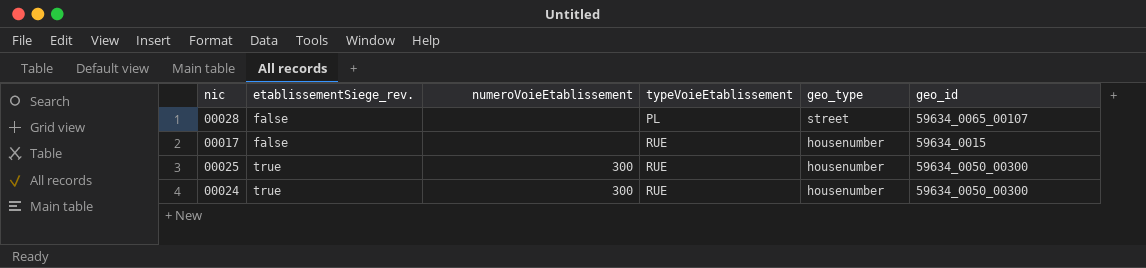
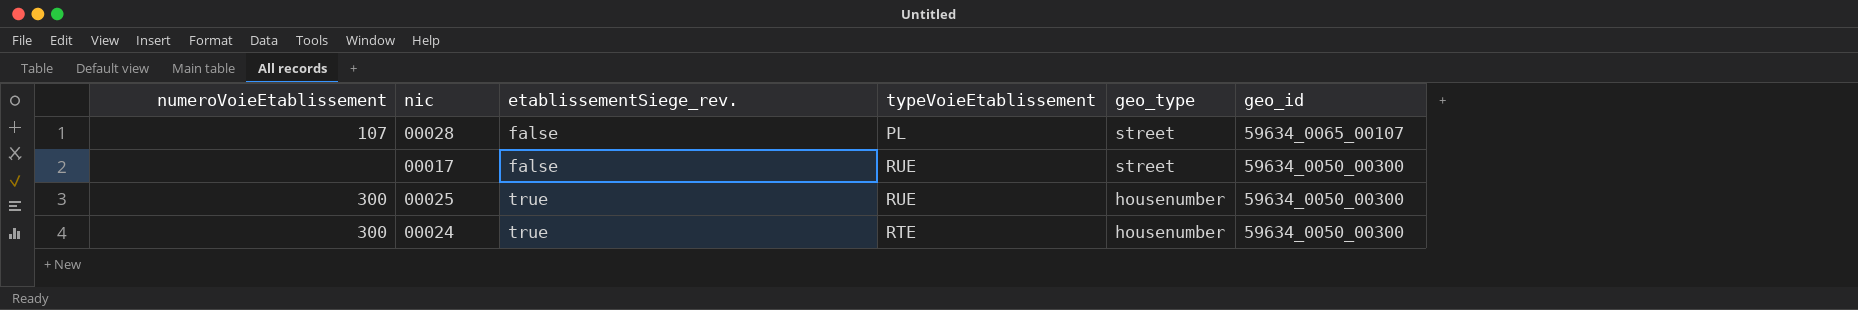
column numeroVoieEtablissement | position: 3 -> 1
00028 | numeroVoieEtablissement: none -> 107
00017 | geo_type: housenumber -> street
00017 | geo_id: 59634_0015 -> 59634_0050_00300
00024 | typeVoieEtablissement: RUE -> RTE

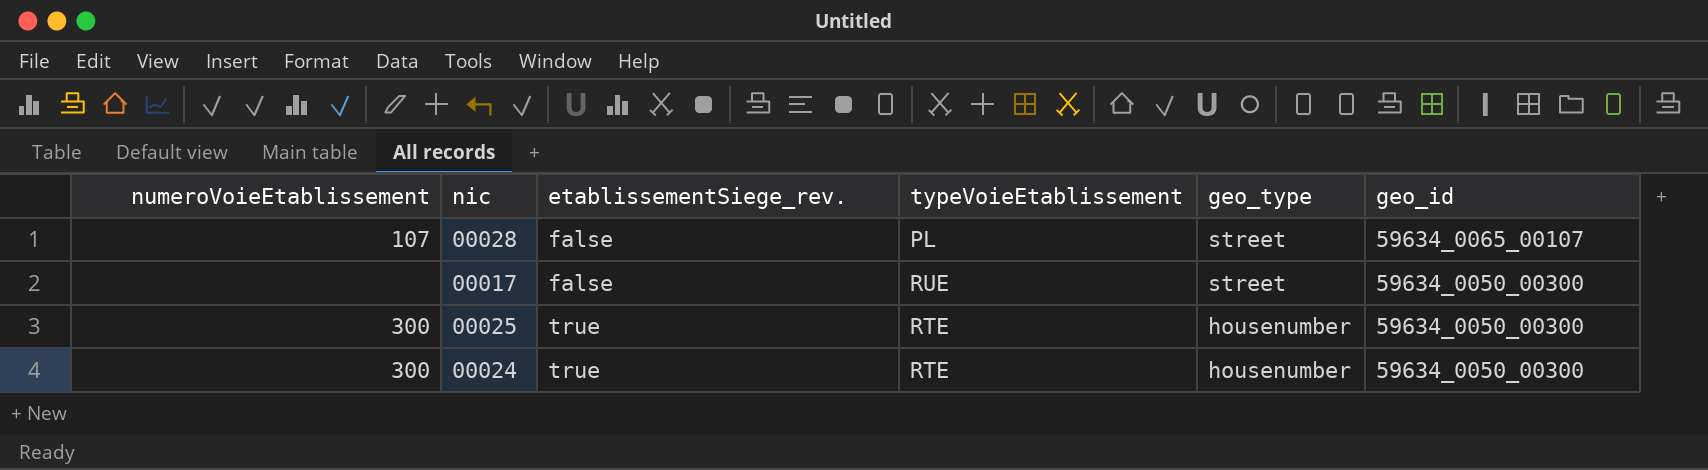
00025 | typeVoieEtablissement: RUE -> RTE

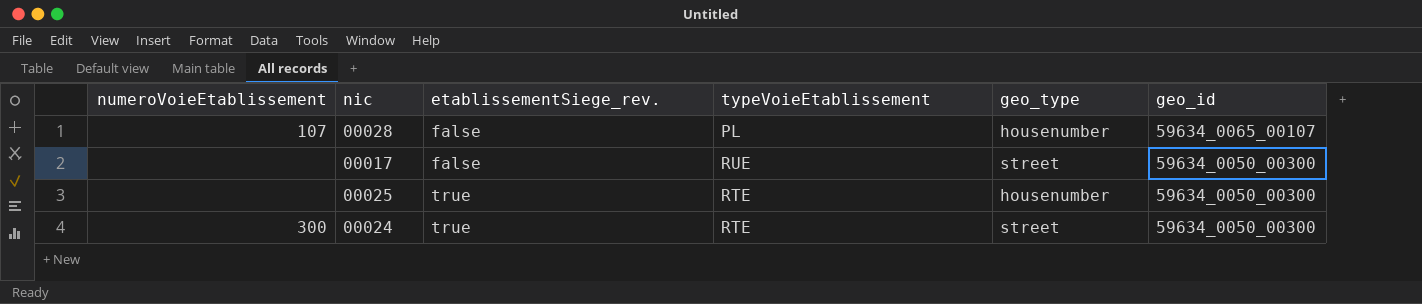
00028 | geo_type: street -> housenumber
00025 | numeroVoieEtablissement: 300 -> none
00024 | geo_type: housenumber -> street

